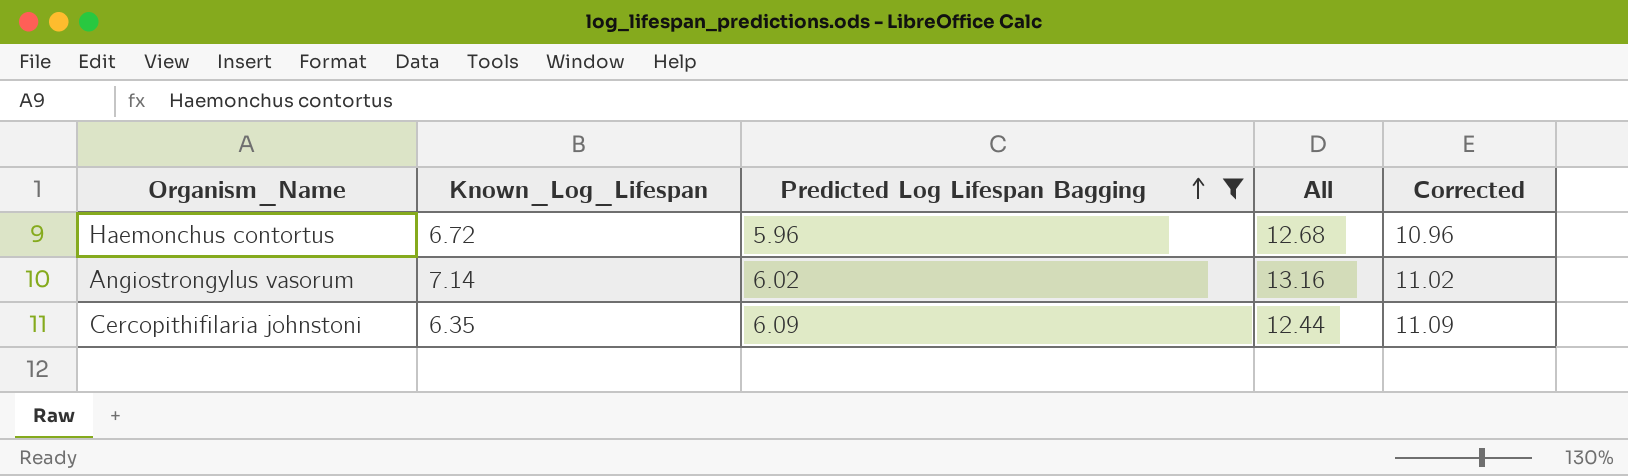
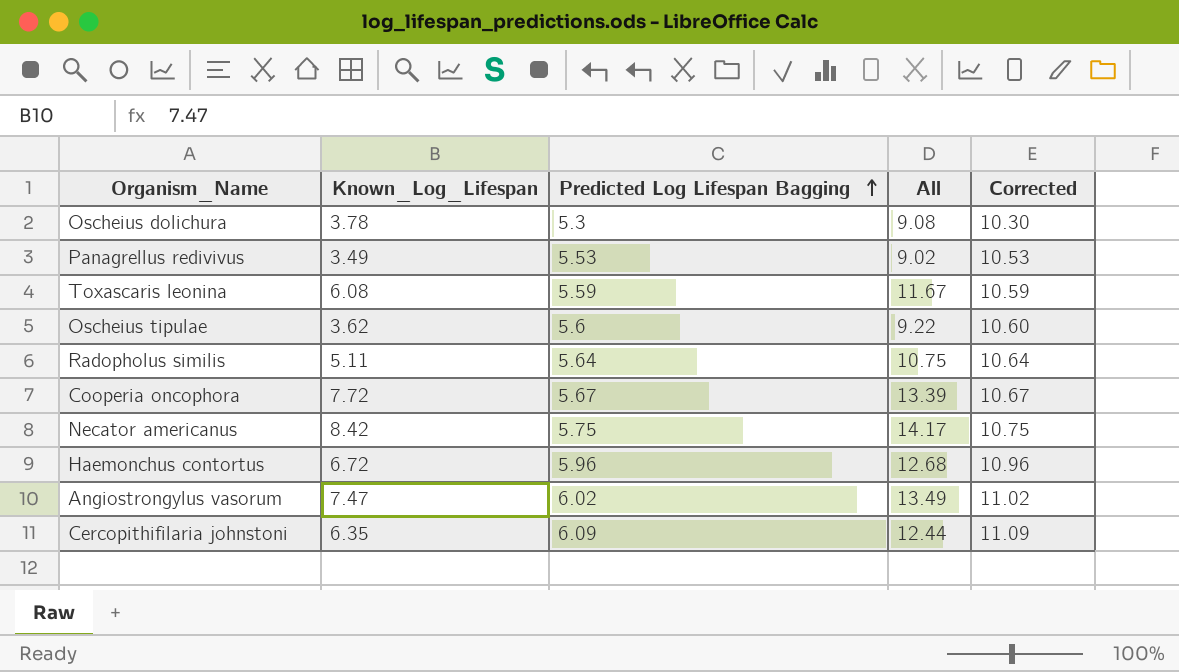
filter: Predicted Log Lifespan Bagging >= 5.96 -> none
Angiostrongylus vasorum | Known_Log_Lifespan: 7.14 -> 7.47
Angiostrongylus vasorum | All: 13.16 -> 13.49

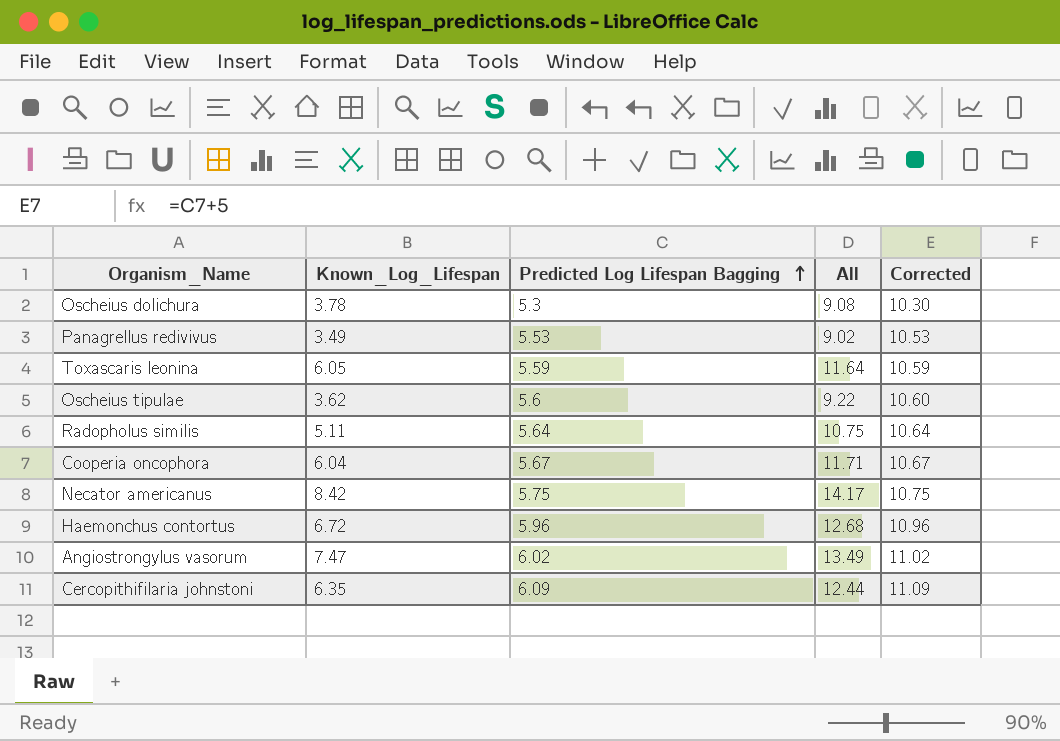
Toxascaris leonina | Known_Log_Lifespan: 6.08 -> 6.05
Toxascaris leonina | All: 11.67 -> 11.64
Cooperia oncophora | Known_Log_Lifespan: 7.72 -> 6.04
Cooperia oncophora | All: 13.39 -> 11.71

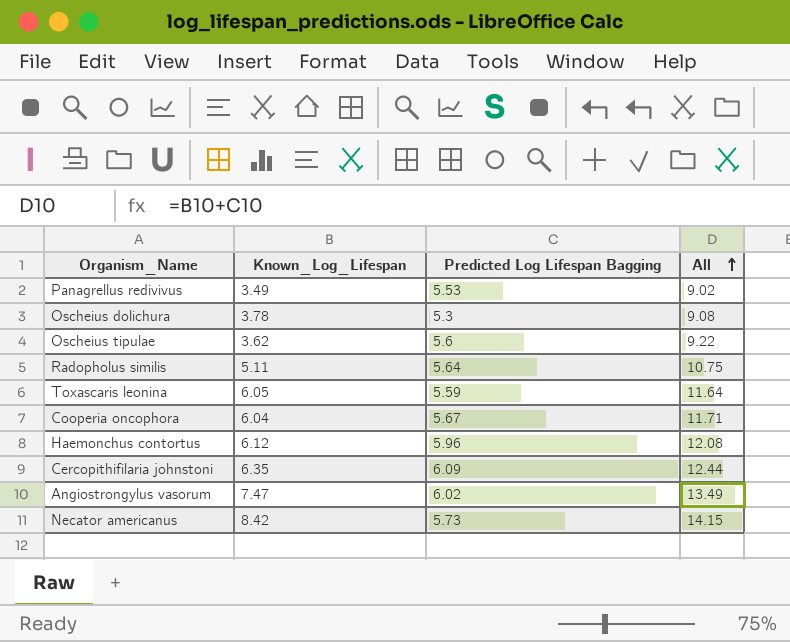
row order: Predicted Log Lifespan Bagging ascending -> All ascending
column Corrected | formula: [Predicted Log Lifespan Bagging] + 5 -> none
Haemonchus contortus | Known_Log_Lifespan: 6.72 -> 6.12
Haemonchus contortus | All: 12.68 -> 12.08
Necator americanus | Predicted Log Lifespan Bagging: 5.75 -> 5.73
Necator americanus | All: 14.17 -> 14.15

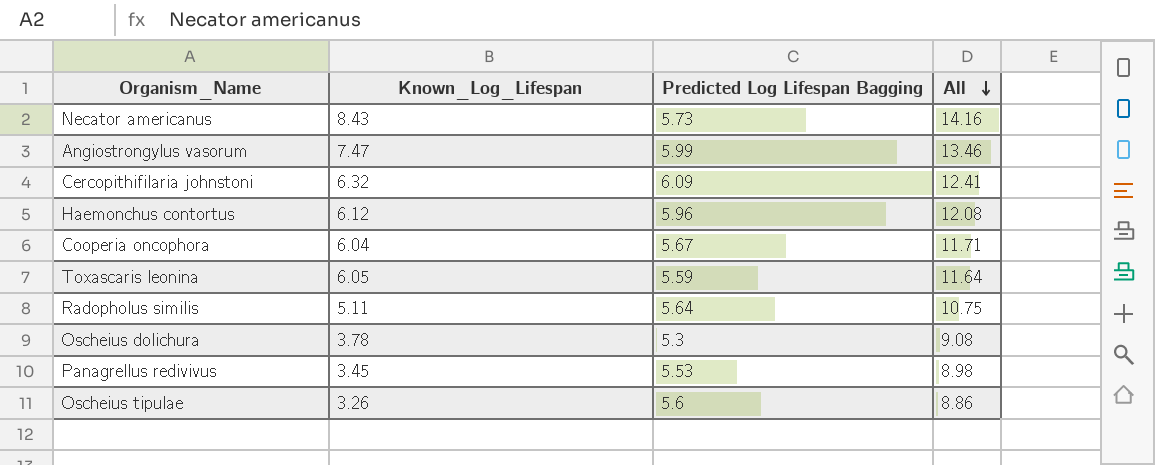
row order: All ascending -> All descending
Necator americanus | Known_Log_Lifespan: 8.42 -> 8.43
Necator americanus | All: 14.15 -> 14.16
Angiostrongylus vasorum | Predicted Log Lifespan Bagging: 6.02 -> 5.99
Angiostrongylus vasorum | All: 13.49 -> 13.46
Cercopithifilaria johnstoni | Known_Log_Lifespan: 6.35 -> 6.32
Cercopithifilaria johnstoni | All: 12.44 -> 12.41
Panagrellus redivivus | Known_Log_Lifespan: 3.49 -> 3.45
Panagrellus redivivus | All: 9.02 -> 8.98
Oscheius tipulae | Known_Log_Lifespan: 3.62 -> 3.26
Oscheius tipulae | All: 9.22 -> 8.86

